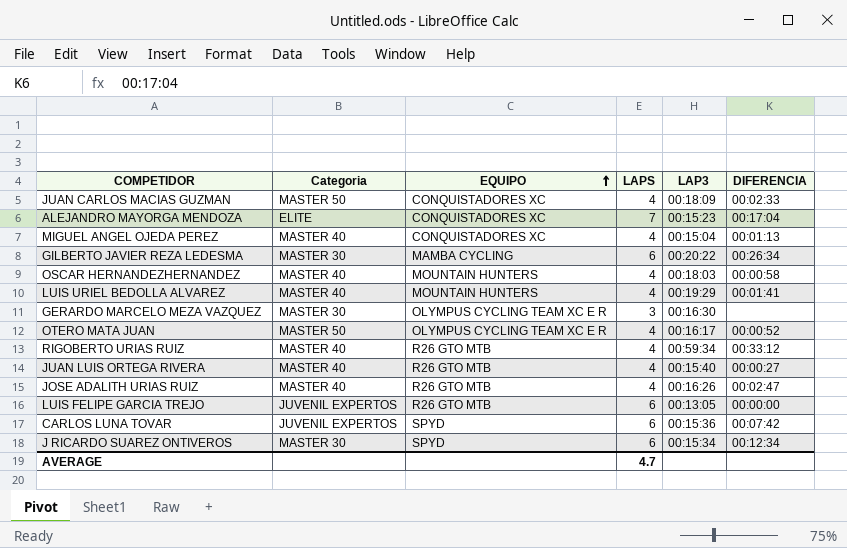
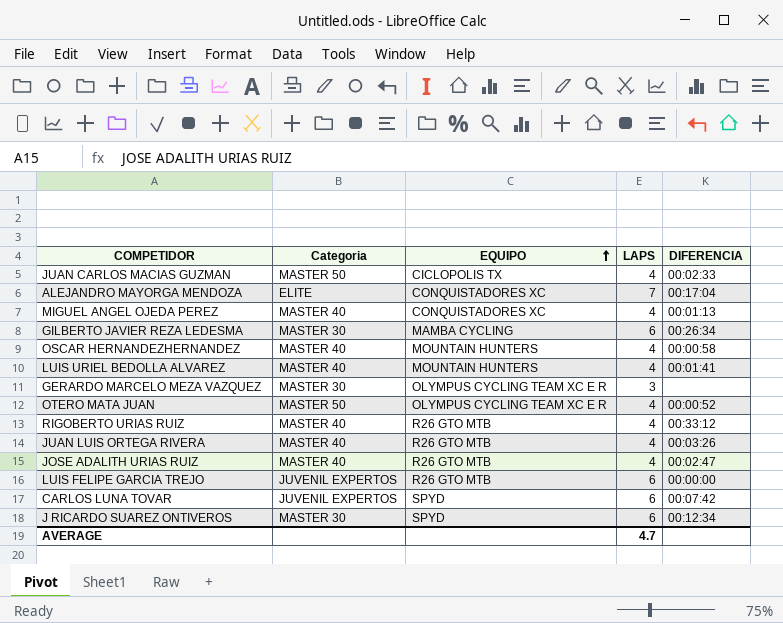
column LAP3 | position: 5 -> none
JUAN CARLOS MACIAS GUZMAN | EQUIPO: CONQUISTADORES XC -> CICLOPOLIS TX
JUAN LUIS ORTEGA RIVERA | DIFERENCIA: 00:00:27 -> 00:03:26

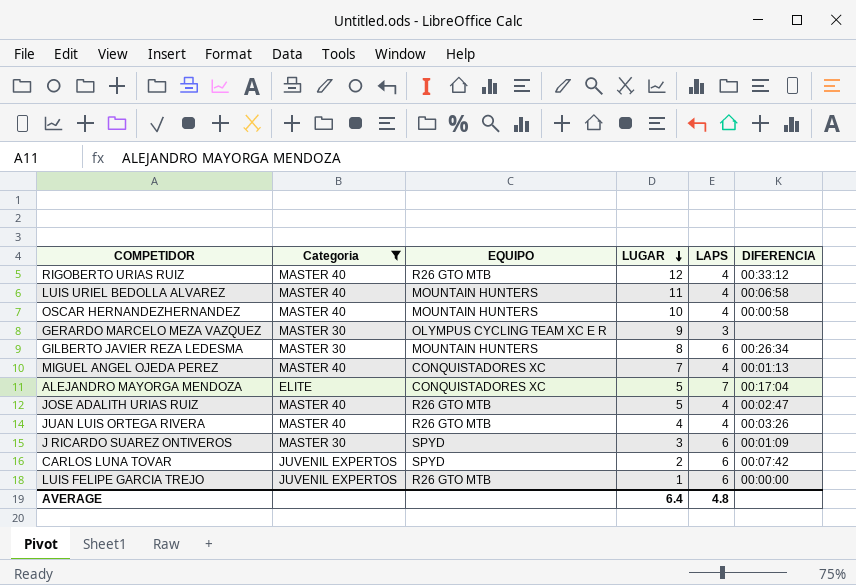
filter: none -> Categoria != MASTER 50
row order: EQUIPO ascending -> LUGAR descending
column LUGAR | position: none -> 4
LUIS URIEL BEDOLLA ALVAREZ | DIFERENCIA: 00:01:41 -> 00:06:58
GILBERTO JAVIER REZA LEDESMA | EQUIPO: MAMBA CYCLING -> MOUNTAIN HUNTERS
J RICARDO SUAREZ ONTIVEROS | DIFERENCIA: 00:12:34 -> 00:01:09
AVERAGE | LAPS: 4.7 -> 4.8

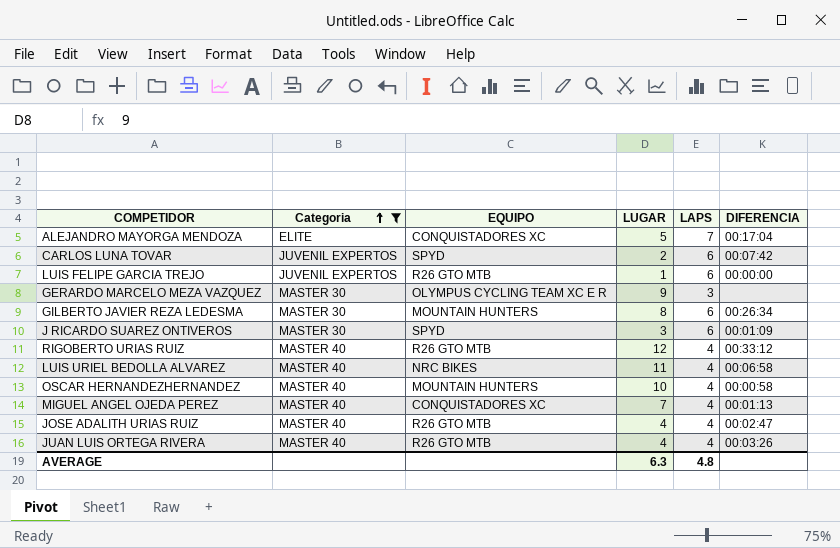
row order: LUGAR descending -> Categoria ascending
LUIS URIEL BEDOLLA ALVAREZ | EQUIPO: MOUNTAIN HUNTERS -> NRC BIKES
JOSE ADALITH URIAS RUIZ | LUGAR: 5 -> 4
AVERAGE | LUGAR: 6.4 -> 6.3

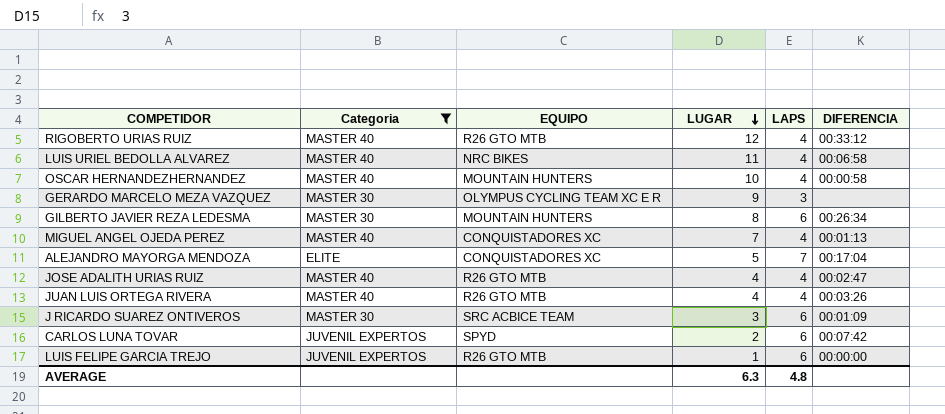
row order: Categoria ascending -> LUGAR descending
J RICARDO SUAREZ ONTIVEROS | EQUIPO: SPYD -> SRC ACBICE TEAM

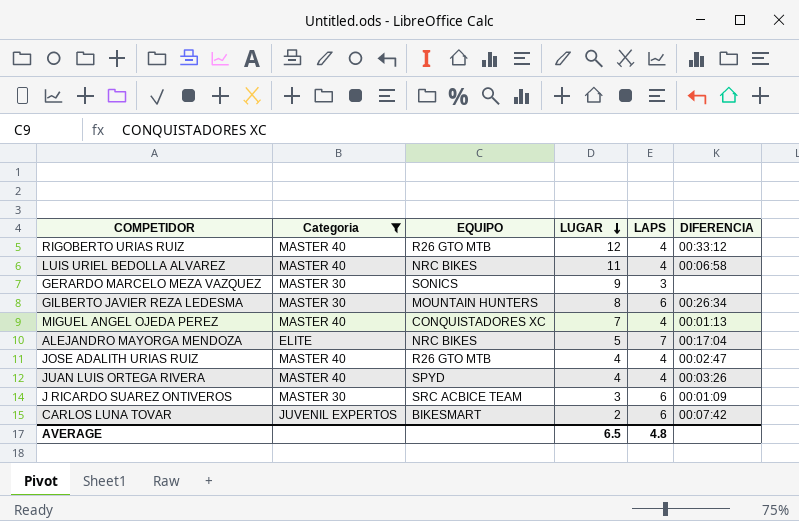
row OSCAR HERNANDEZHERNANDEZ: MASTER 40 | MOUNTAIN HUNTERS | 10 | 4 | 00:00:58 -> none
row LUIS FELIPE GARCIA TREJO: JUVENIL EXPERTOS | R26 GTO MTB | 1 | 6 | 00:00:00 -> none
GERARDO MARCELO MEZA VAZQUEZ | EQUIPO: OLYMPUS CYCLING TEAM XC E R -> SONICS
ALEJANDRO MAYORGA MENDOZA | EQUIPO: CONQUISTADORES XC -> NRC BIKES
JUAN LUIS ORTEGA RIVERA | EQUIPO: R26 GTO MTB -> SPYD
CARLOS LUNA TOVAR | EQUIPO: SPYD -> BIKESMART
AVERAGE | LUGAR: 6.3 -> 6.5

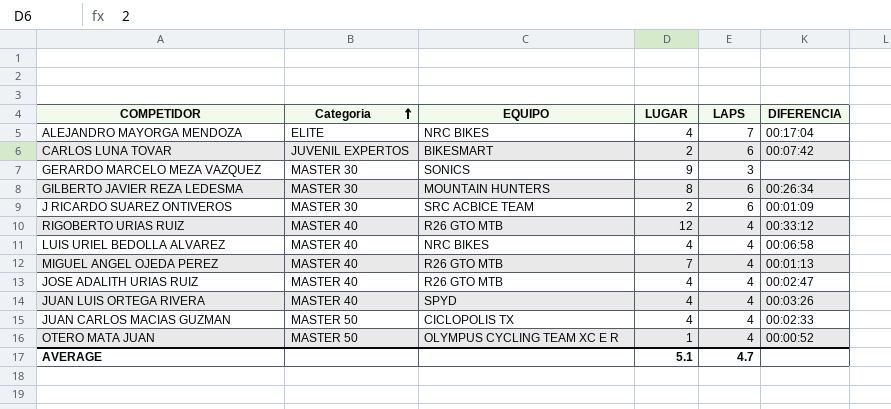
filter: Categoria != MASTER 50 -> none
row order: LUGAR descending -> Categoria ascending
ALEJANDRO MAYORGA MENDOZA | LUGAR: 5 -> 4
J RICARDO SUAREZ ONTIVEROS | LUGAR: 3 -> 2
LUIS URIEL BEDOLLA ALVAREZ | LUGAR: 11 -> 4
MIGUEL ANGEL OJEDA PEREZ | EQUIPO: CONQUISTADORES XC -> R26 GTO MTB
AVERAGE | LUGAR: 6.5 -> 5.1
AVERAGE | LAPS: 4.8 -> 4.7

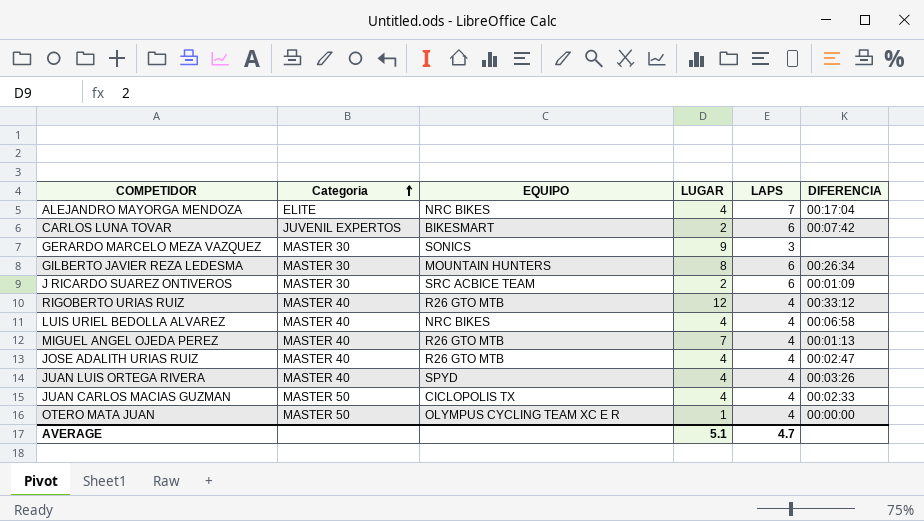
OTERO MATA JUAN | DIFERENCIA: 00:00:52 -> 00:00:00

